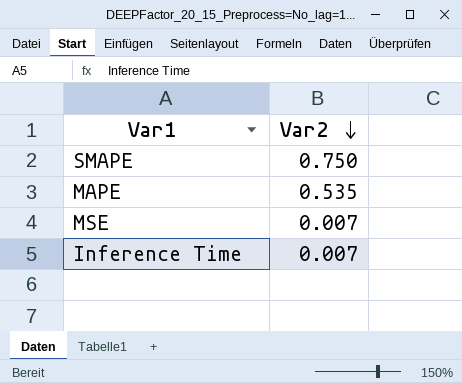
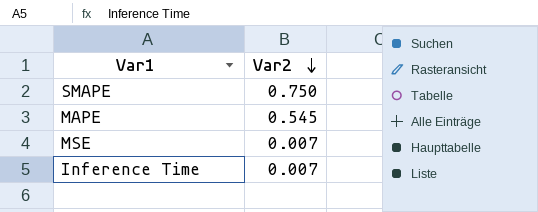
MAPE | Var2: 0.535 -> 0.545

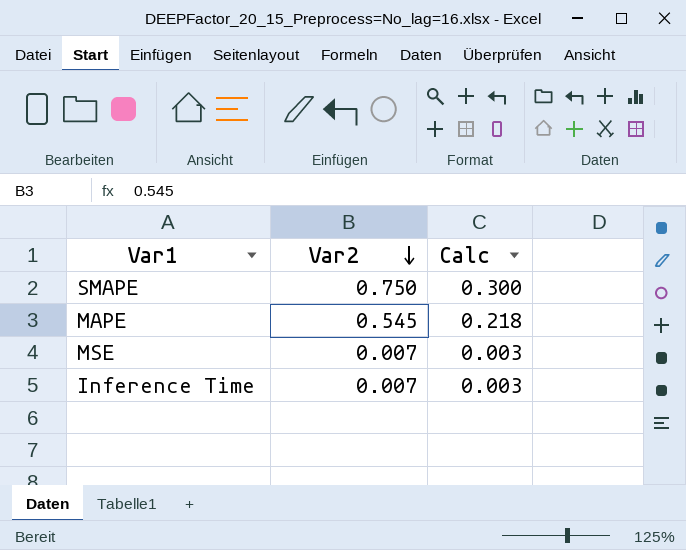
column Calc | formula: none -> [Var2] * 0.4

